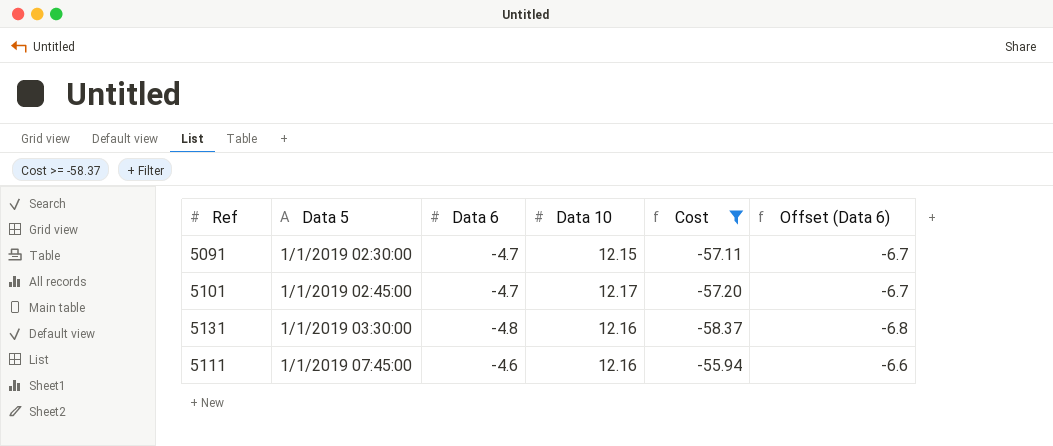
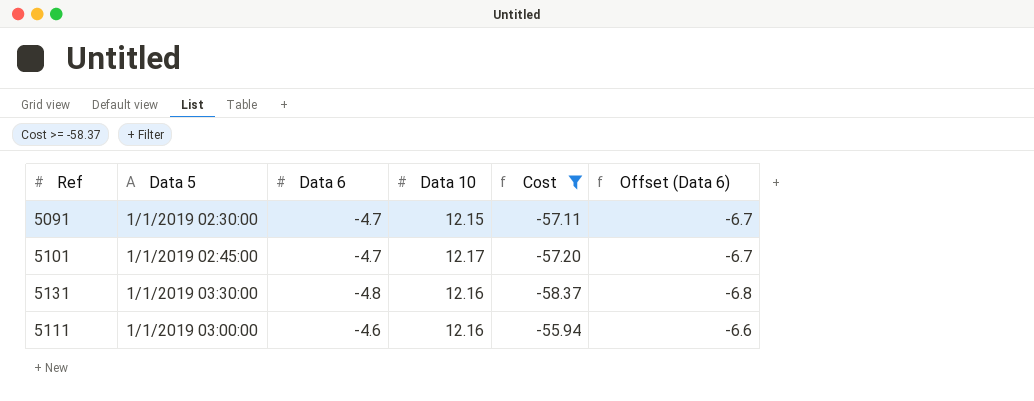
5111 | Data 5: 1/1/2019 07:45:00 -> 1/1/2019 03:00:00

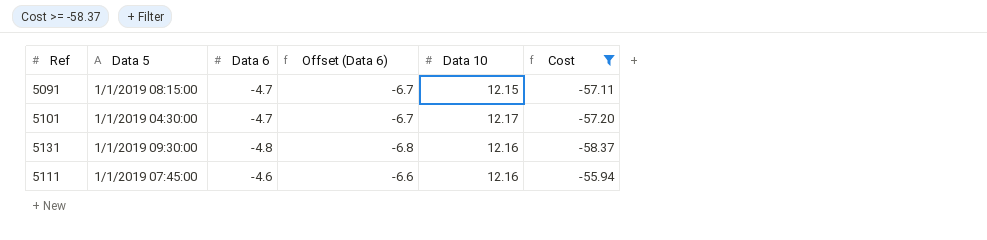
column Offset (Data 6) | position: 6 -> 4
5091 | Data 5: 1/1/2019 02:30:00 -> 1/1/2019 08:15:00
5101 | Data 5: 1/1/2019 02:45:00 -> 1/1/2019 04:30:00
5131 | Data 5: 1/1/2019 03:30:00 -> 1/1/2019 09:30:00
5111 | Data 5: 1/1/2019 03:00:00 -> 1/1/2019 07:45:00

